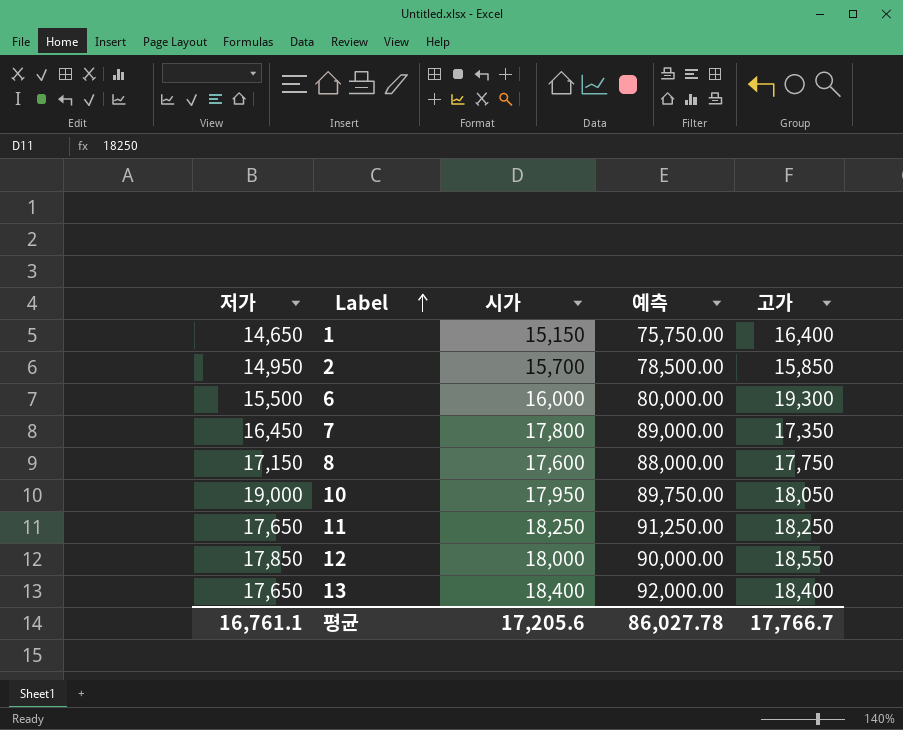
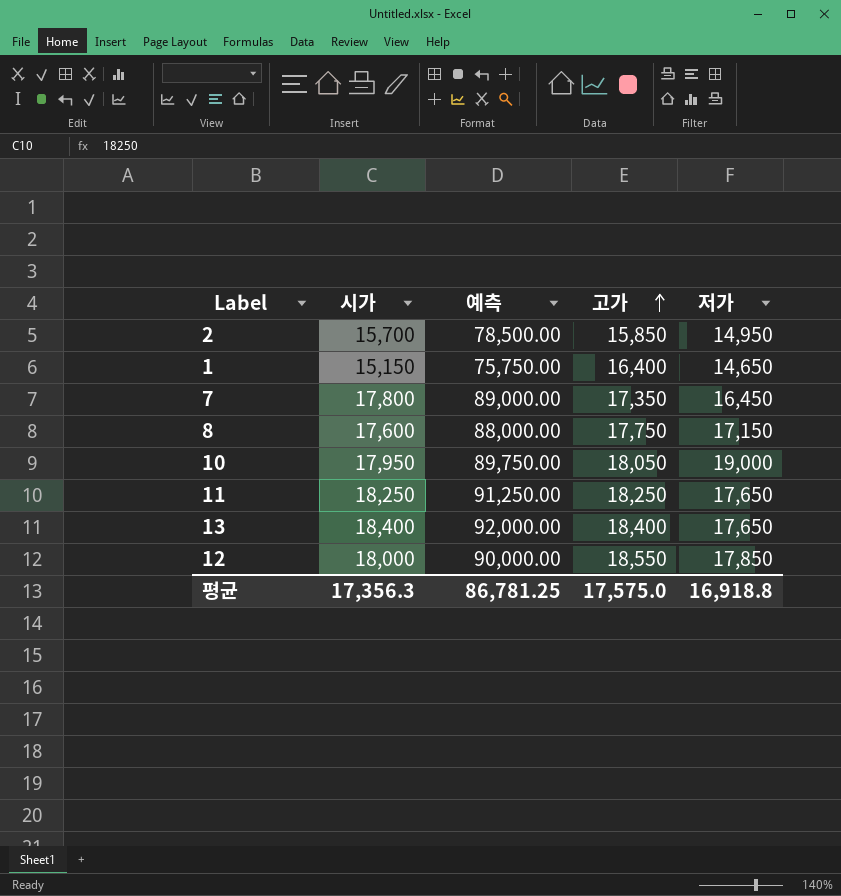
row order: Label ascending -> 고가 ascending
column 저가 | position: 1 -> 5
row 6: 15,500 | 16,000 | 80,000.00 | 19,300 -> none
평균 | 시가: 17,205.6 -> 17,356.3
평균 | 예측: 86,027.78 -> 86,781.25
평균 | 고가: 17,766.7 -> 17,575.0
평균 | 저가: 16,761.1 -> 16,918.8

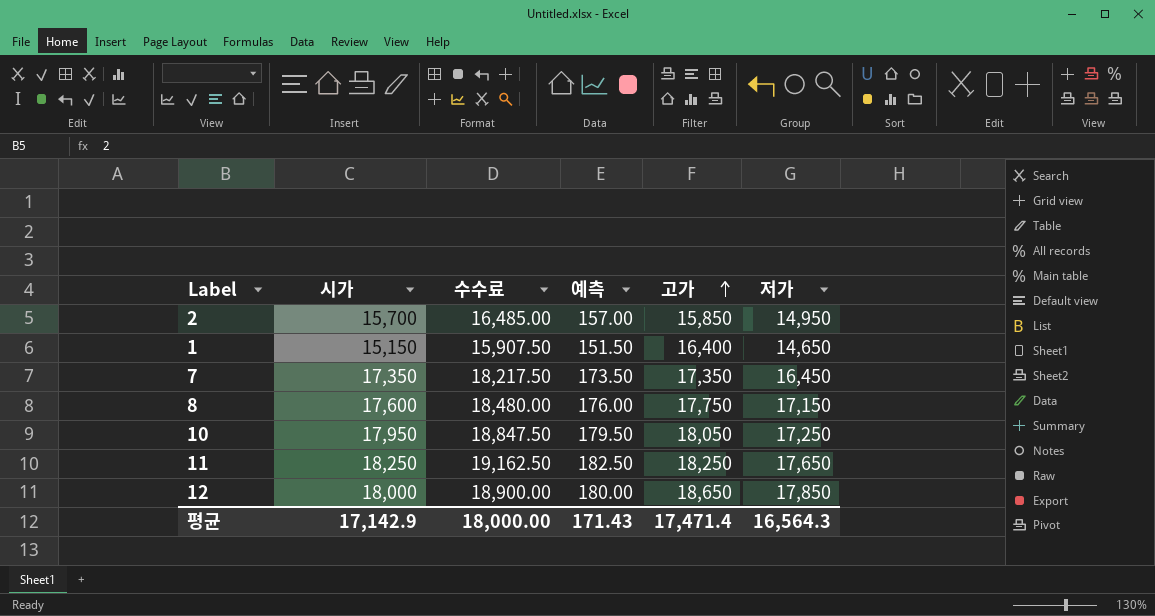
column 수수료 | formula: none -> [시가] * 1.05
column 예측 | formula: [시가] * 5 -> [시가] * 0.01
row 13: 18,400 | 92,000.00 | 18,400 | 17,650 -> none
7 | 시가: 17,800 -> 17,350
10 | 저가: 19,000 -> 17,250
12 | 고가: 18,550 -> 18,650
평균 | 시가: 17,356.3 -> 17,142.9
평균 | 예측: 86,781.25 -> 171.43
평균 | 고가: 17,575.0 -> 17,471.4
평균 | 저가: 16,918.8 -> 16,564.3

